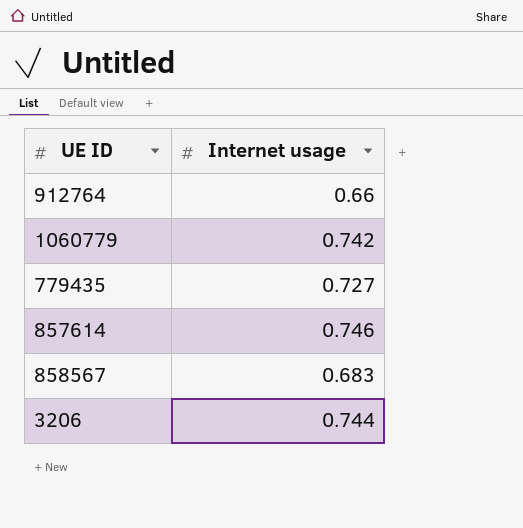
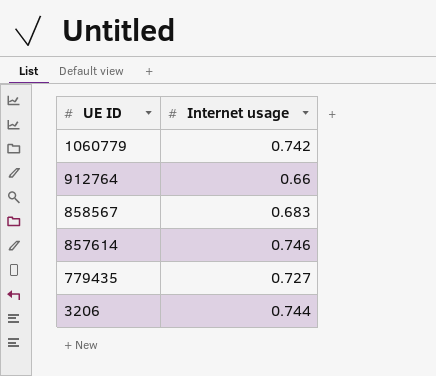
row order: none -> UE ID descending

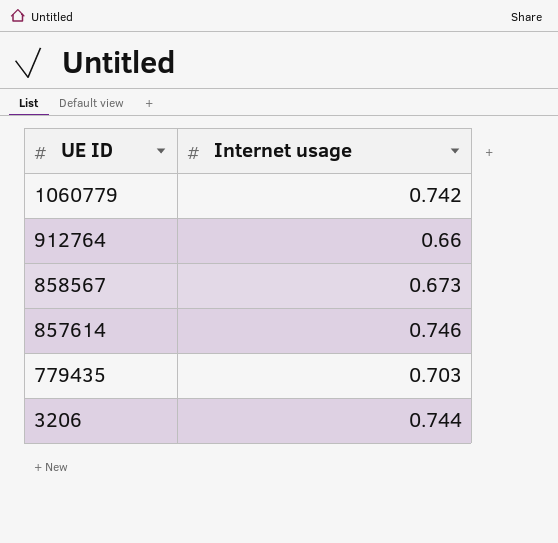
858567 | Internet usage: 0.683 -> 0.673
779435 | Internet usage: 0.727 -> 0.703

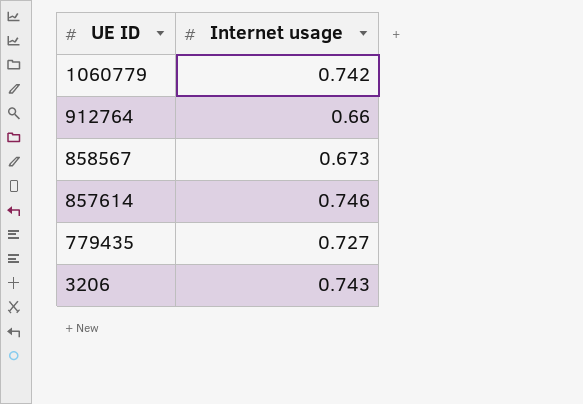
779435 | Internet usage: 0.703 -> 0.727
3206 | Internet usage: 0.744 -> 0.743

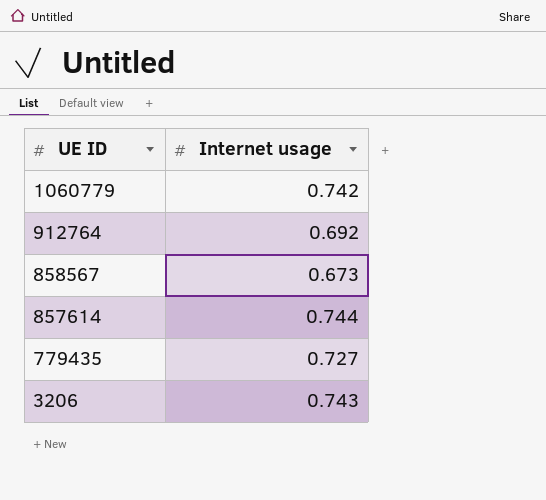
912764 | Internet usage: 0.66 -> 0.692
857614 | Internet usage: 0.746 -> 0.744

